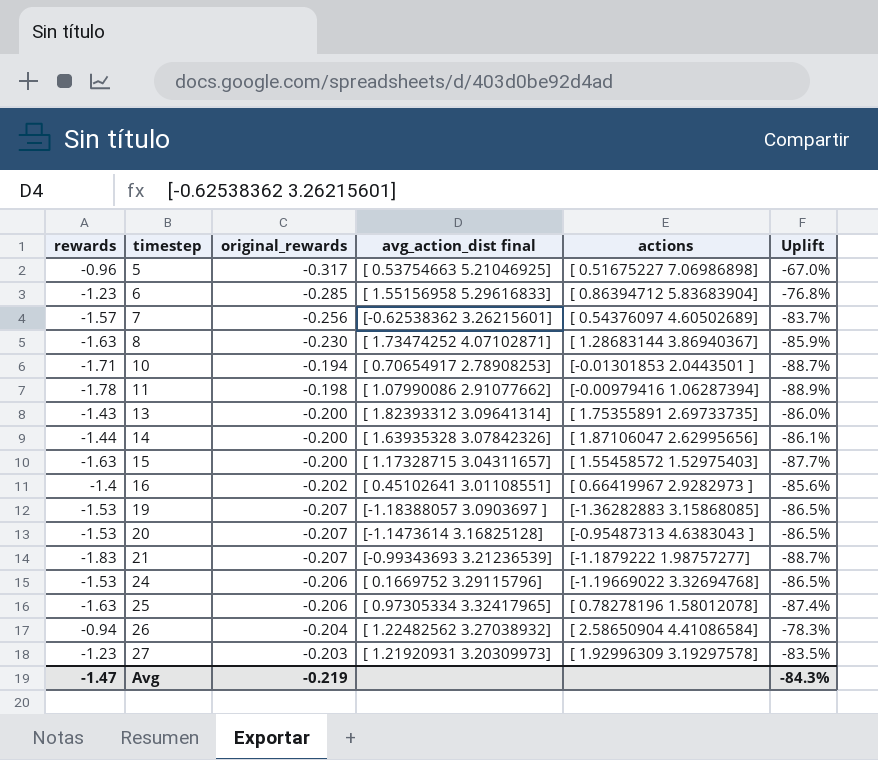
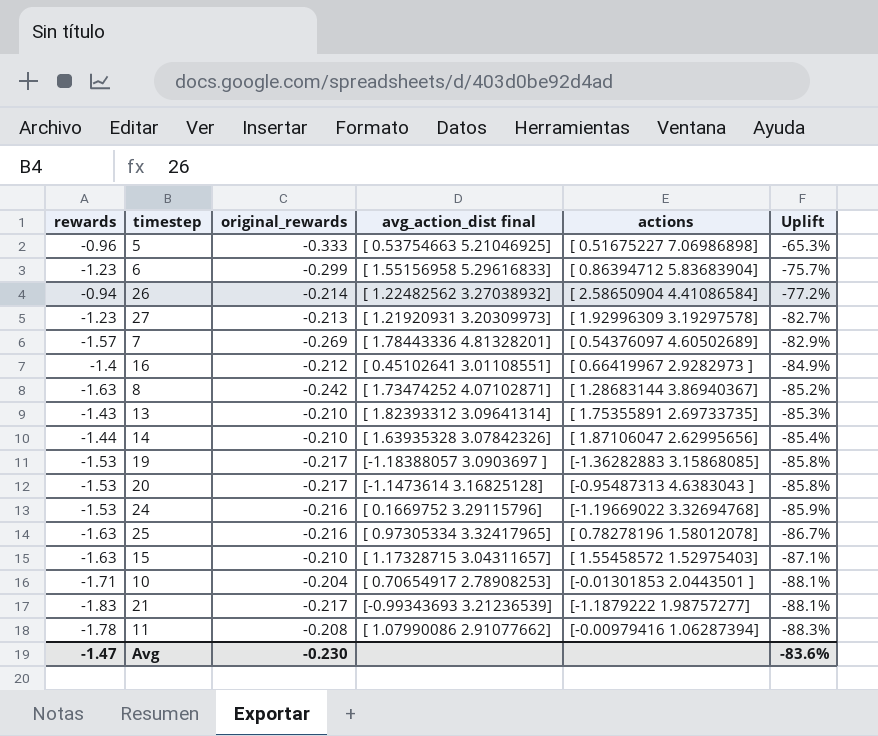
row order: timestep ascending -> Uplift descending
5 | original_rewards: -0.317 -> -0.333
5 | Uplift: -67.0% -> -65.3%
6 | original_rewards: -0.285 -> -0.299
6 | Uplift: -76.8% -> -75.7%
26 | original_rewards: -0.204 -> -0.214
26 | Uplift: -78.3% -> -77.2%
27 | original_rewards: -0.203 -> -0.213
27 | Uplift: -83.5% -> -82.7%
7 | original_rewards: -0.256 -> -0.269
7 | avg_action_dist final: [-0.62538362 3.26215601] -> [ 1.78443336 4.81328201]
7 | Uplift: -83.7% -> -82.9%
16 | original_rewards: -0.202 -> -0.212
16 | Uplift: -85.6% -> -84.9%
8 | original_rewards: -0.230 -> -0.242
8 | Uplift: -85.9% -> -85.2%
13 | original_rewards: -0.200 -> -0.210
13 | Uplift: -86.0% -> -85.3%
14 | original_rewards: -0.200 -> -0.210
14 | Uplift: -86.1% -> -85.4%
19 | original_rewards: -0.207 -> -0.217
19 | Uplift: -86.5% -> -85.8%
20 | original_rewards: -0.207 -> -0.217
20 | Uplift: -86.5% -> -85.8%
24 | original_rewards: -0.206 -> -0.216
24 | Uplift: -86.5% -> -85.9%
25 | original_rewards: -0.206 -> -0.216
25 | Uplift: -87.4% -> -86.7%
15 | original_rewards: -0.200 -> -0.210
15 | Uplift: -87.7% -> -87.1%
10 | original_rewards: -0.194 -> -0.204
10 | Uplift: -88.7% -> -88.1%
21 | original_rewards: -0.207 -> -0.217
21 | Uplift: -88.7% -> -88.1%
11 | original_rewards: -0.198 -> -0.208
11 | Uplift: -88.9% -> -88.3%
Avg | original_rewards: -0.219 -> -0.230
Avg | Uplift: -84.3% -> -83.6%

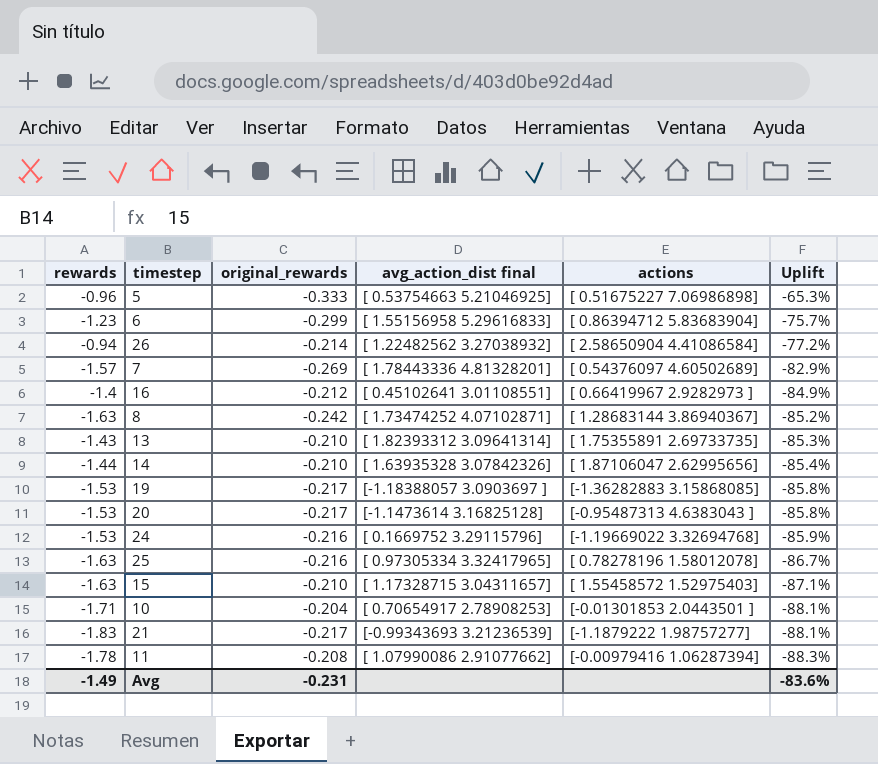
row 27: -1.23 | -0.213 | [ 1.21920931 3.20309973] | [ 1.92996309 3.19297578] | -82.7% -> none
Avg | rewards: -1.47 -> -1.49
Avg | original_rewards: -0.230 -> -0.231

